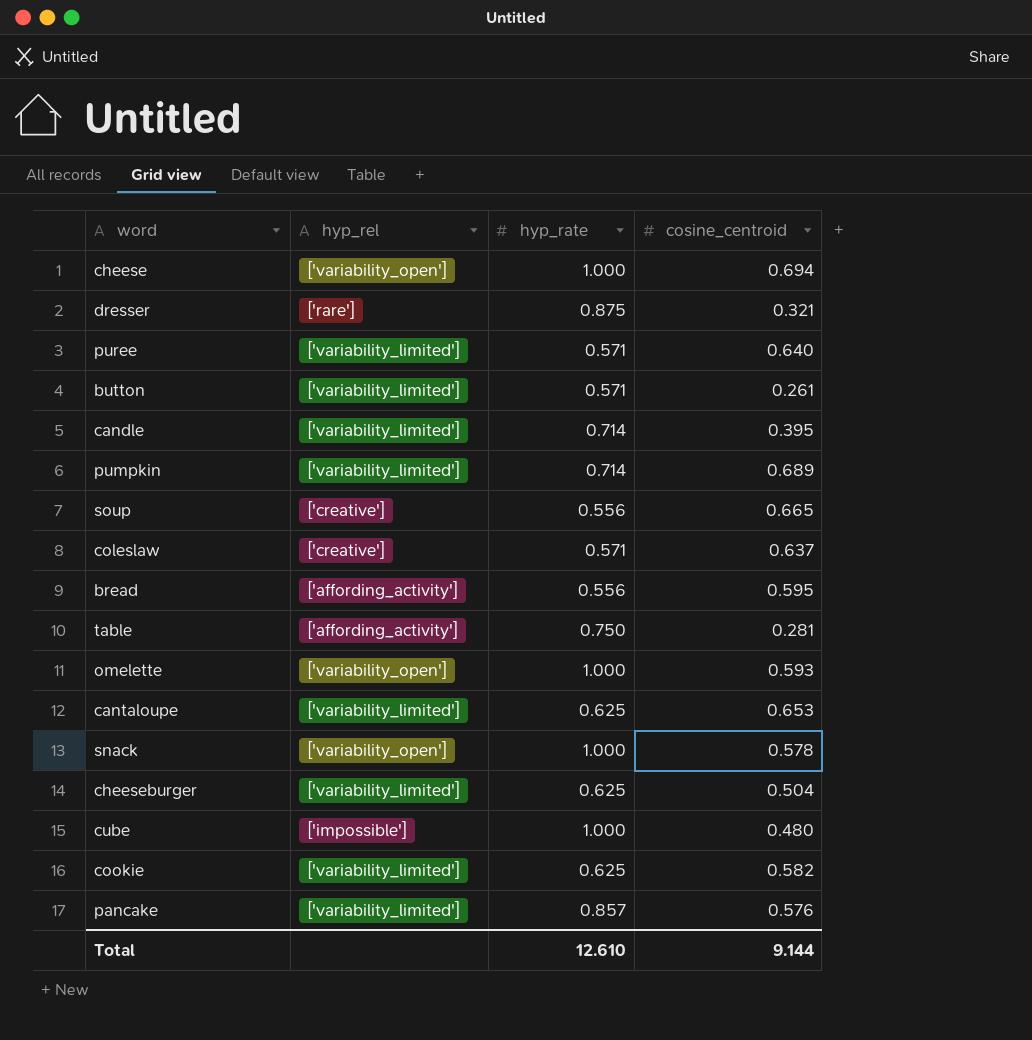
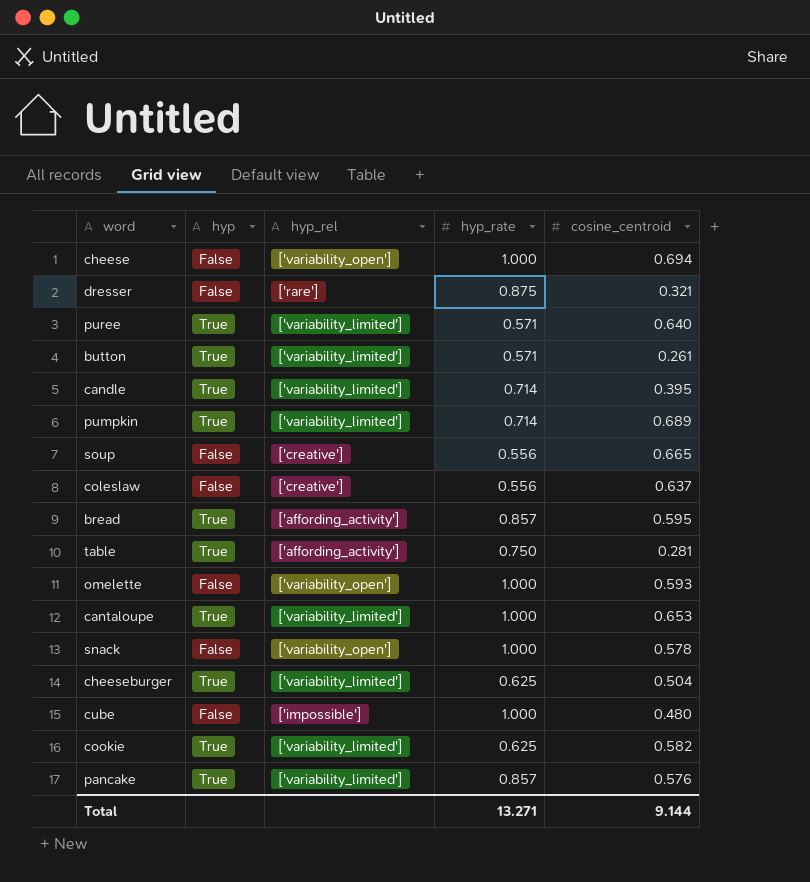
column hyp | position: none -> 2
coleslaw | hyp_rate: 0.571 -> 0.556
bread | hyp_rate: 0.556 -> 0.857
cantaloupe | hyp_rate: 0.625 -> 1.000
Total | hyp_rate: 12.610 -> 13.271

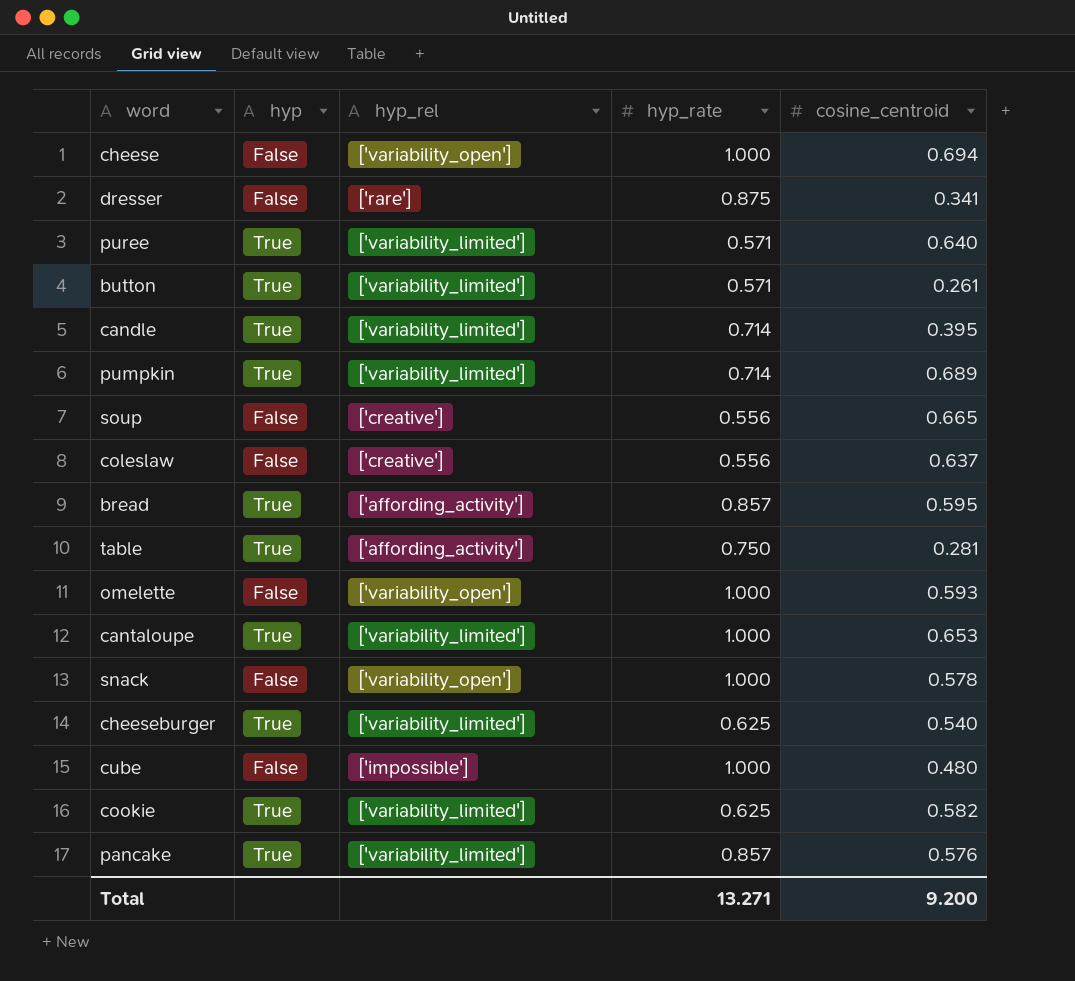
dresser | cosine_centroid: 0.321 -> 0.341
cheeseburger | cosine_centroid: 0.504 -> 0.540
Total | cosine_centroid: 9.144 -> 9.200

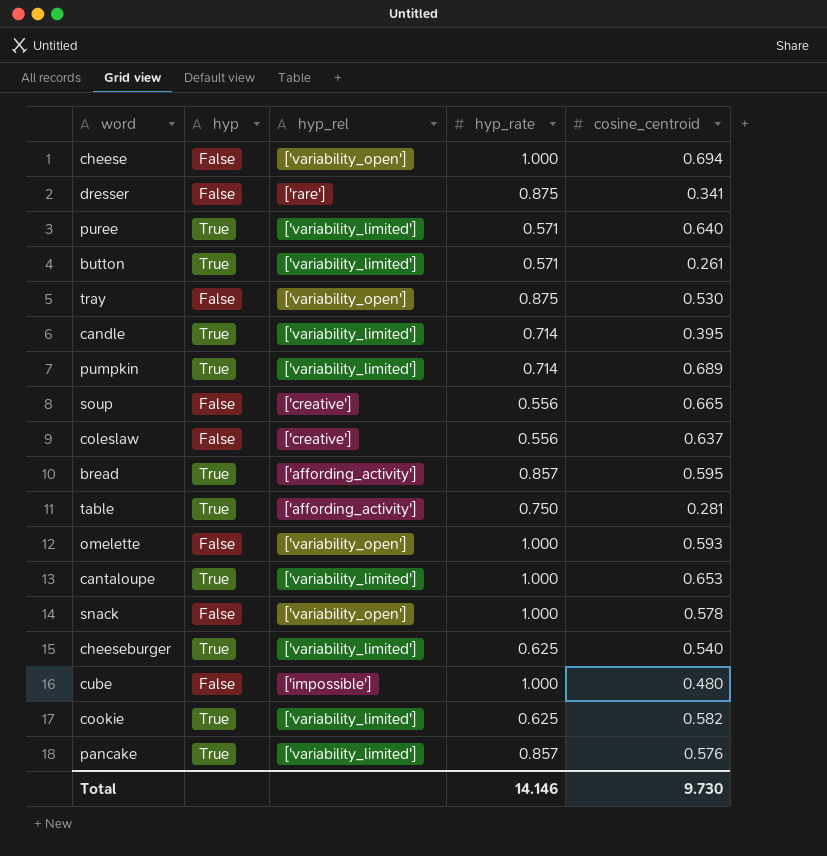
row tray: none -> False | ['variability_open'] | 0.875 | 0.530
Total | hyp_rate: 13.271 -> 14.146
Total | cosine_centroid: 9.200 -> 9.730

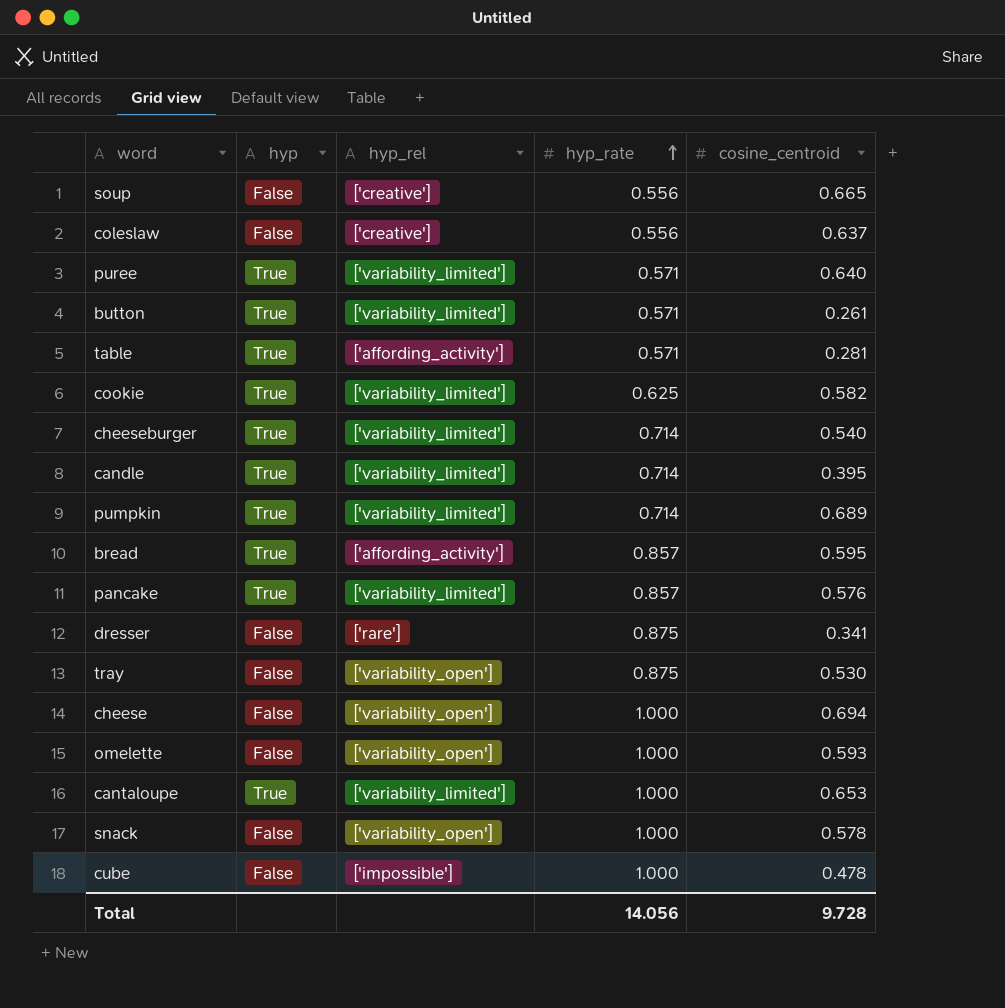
row order: none -> hyp_rate ascending
table | hyp_rate: 0.750 -> 0.571
cheeseburger | hyp_rate: 0.625 -> 0.714
cube | cosine_centroid: 0.480 -> 0.478
Total | hyp_rate: 14.146 -> 14.056
Total | cosine_centroid: 9.730 -> 9.728

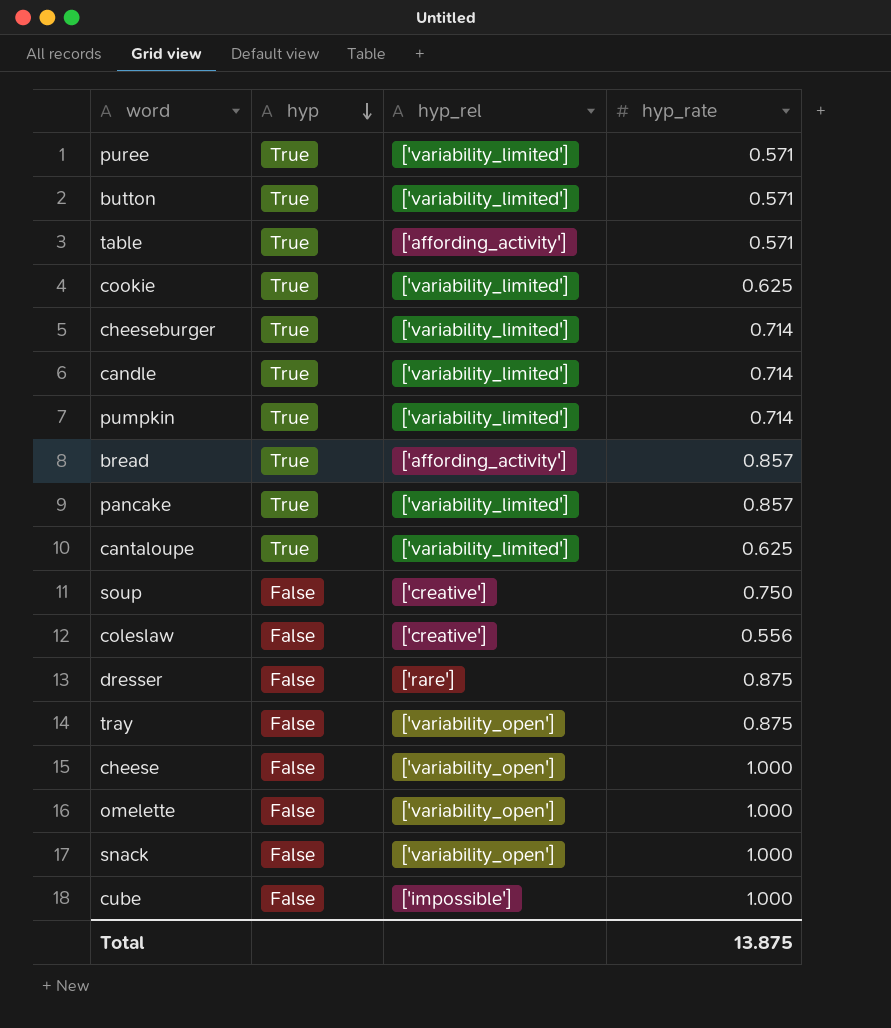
row order: hyp_rate ascending -> hyp descending
column cosine_centroid | position: 5 -> none
cantaloupe | hyp_rate: 1.000 -> 0.625
soup | hyp_rate: 0.556 -> 0.750
Total | hyp_rate: 14.056 -> 13.875

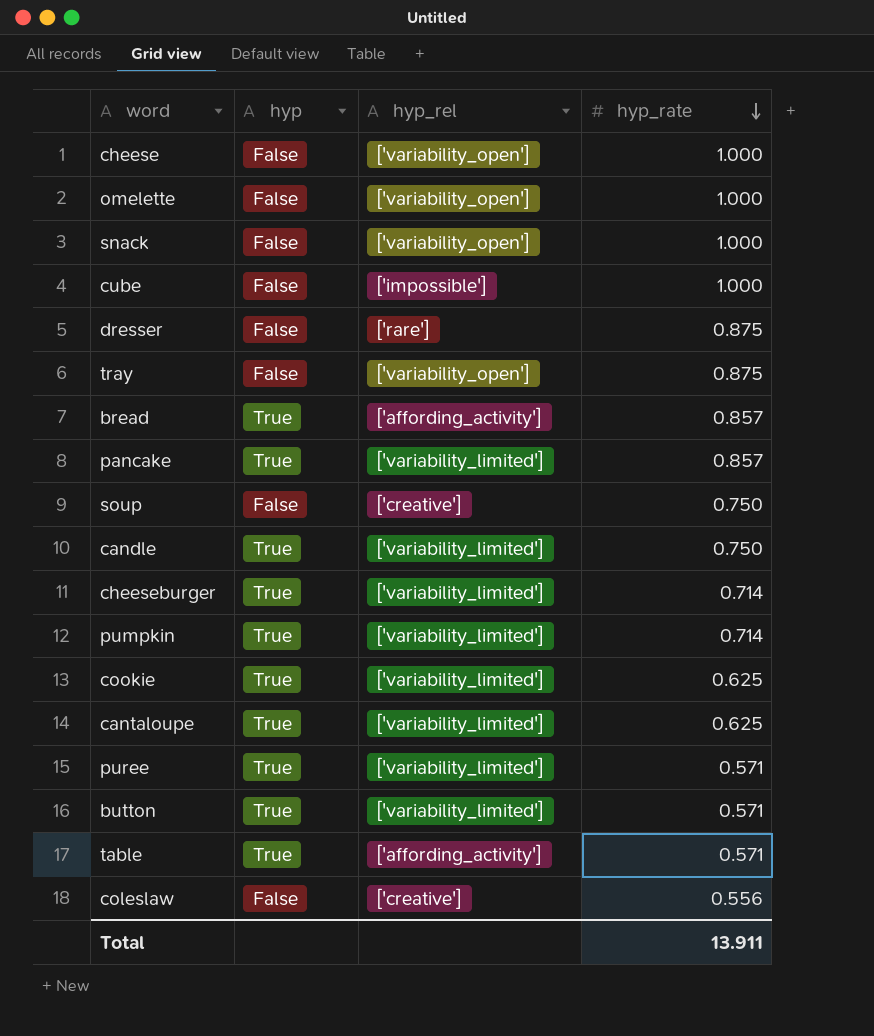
row order: hyp descending -> hyp_rate descending
candle | hyp_rate: 0.714 -> 0.750
Total | hyp_rate: 13.875 -> 13.911

